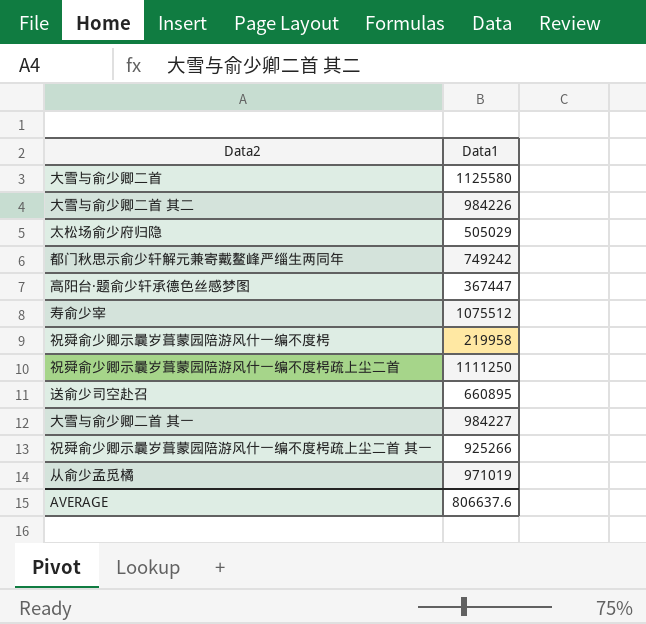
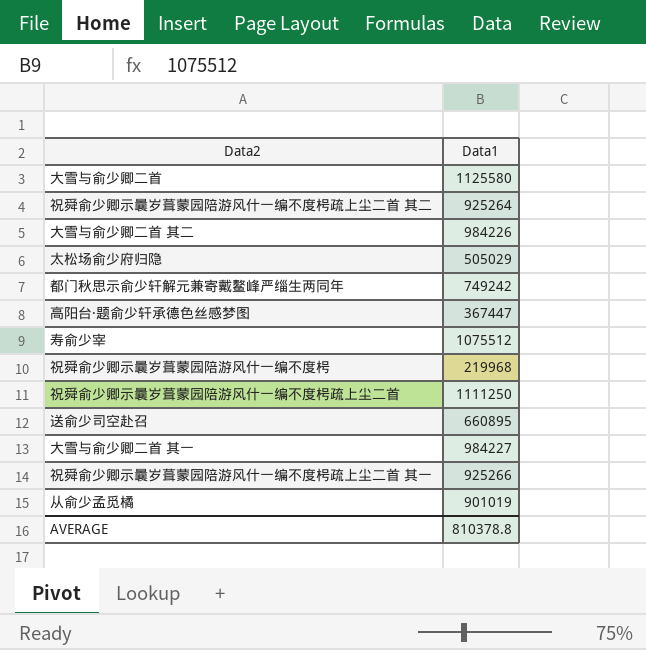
row 祝舜俞少卿示曩岁葺蒙园陪游风什一编不度枵疏上尘二首 其二: none -> 925264
祝舜俞少卿示曩岁葺蒙园陪游风什一编不度枵 | Data1: 219958 -> 219968
从俞少孟觅橘 | Data1: 971019 -> 901019
AVERAGE | Data1: 806637.6 -> 810378.8

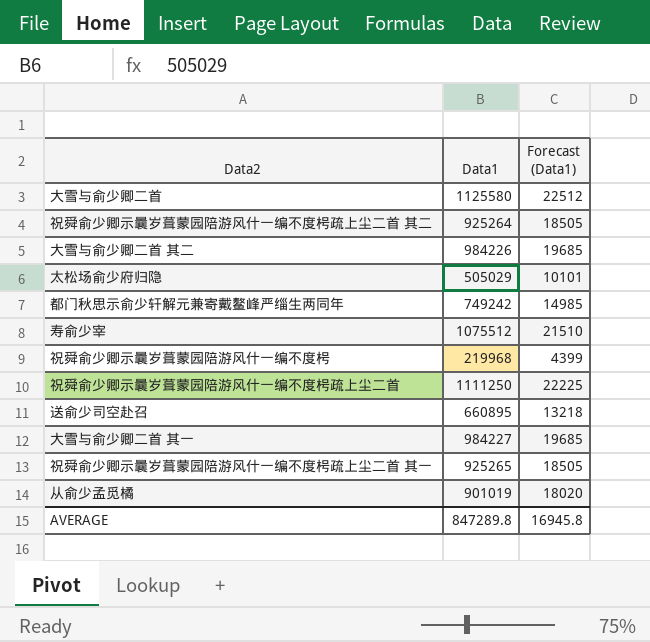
column Forecast (Data1) | formula: none -> [Data1] * 0.02
row 高阳台·题俞少轩承德色丝感梦图: 367447 -> none
祝舜俞少卿示曩岁葺蒙园陪游风什一编不度枵疏上尘二首 其一 | Data1: 925266 -> 925265
AVERAGE | Data1: 810378.8 -> 847289.8

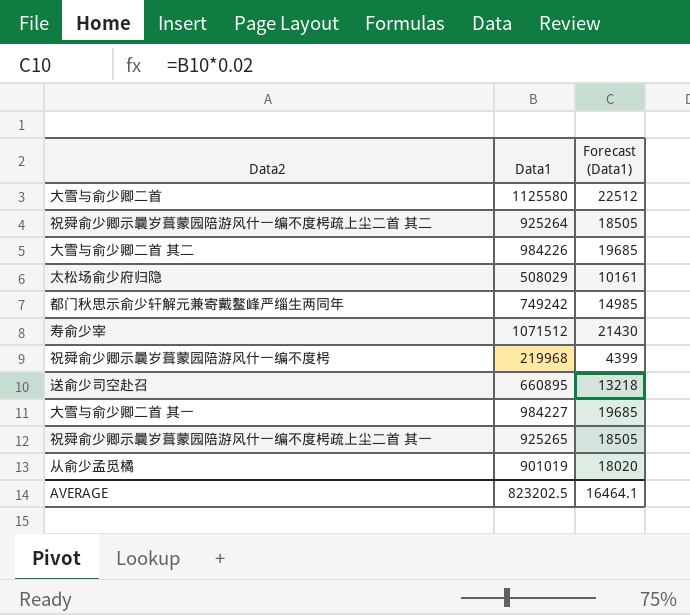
row 祝舜俞少卿示曩岁葺蒙园陪游风什一编不度枵疏上尘二首: 1111250 | 22225 -> none
太松场俞少府归隐 | Data1: 505029 -> 508029
太松场俞少府归隐 | Forecast (Data1): 10101 -> 10161
寿俞少宰 | Data1: 1075512 -> 1071512
寿俞少宰 | Forecast (Data1): 21510 -> 21430
AVERAGE | Data1: 847289.8 -> 823202.5
AVERAGE | Forecast (Data1): 16945.8 -> 16464.1

